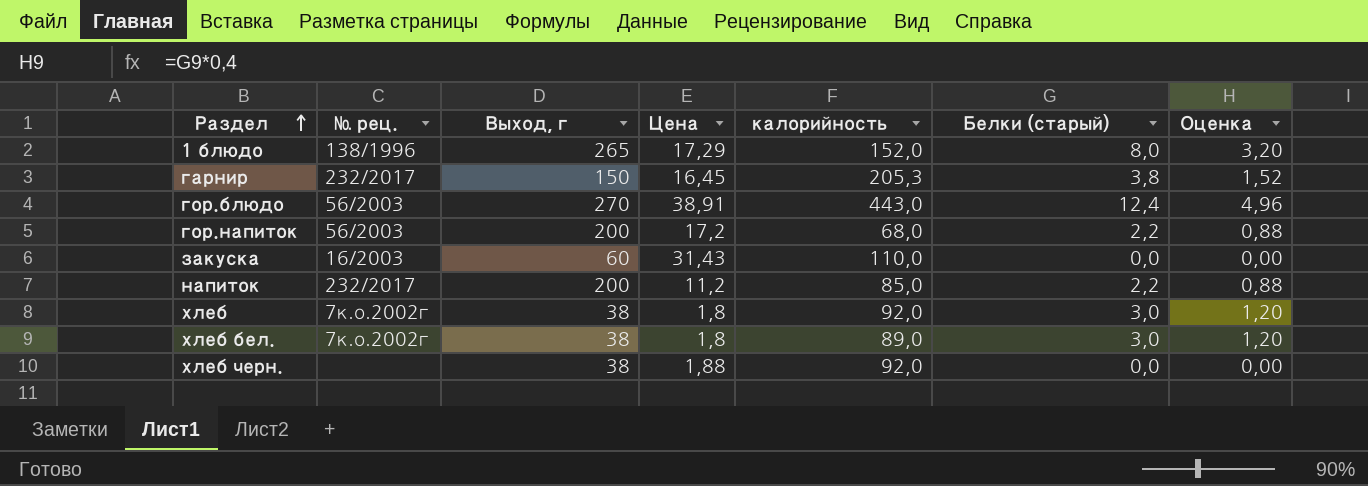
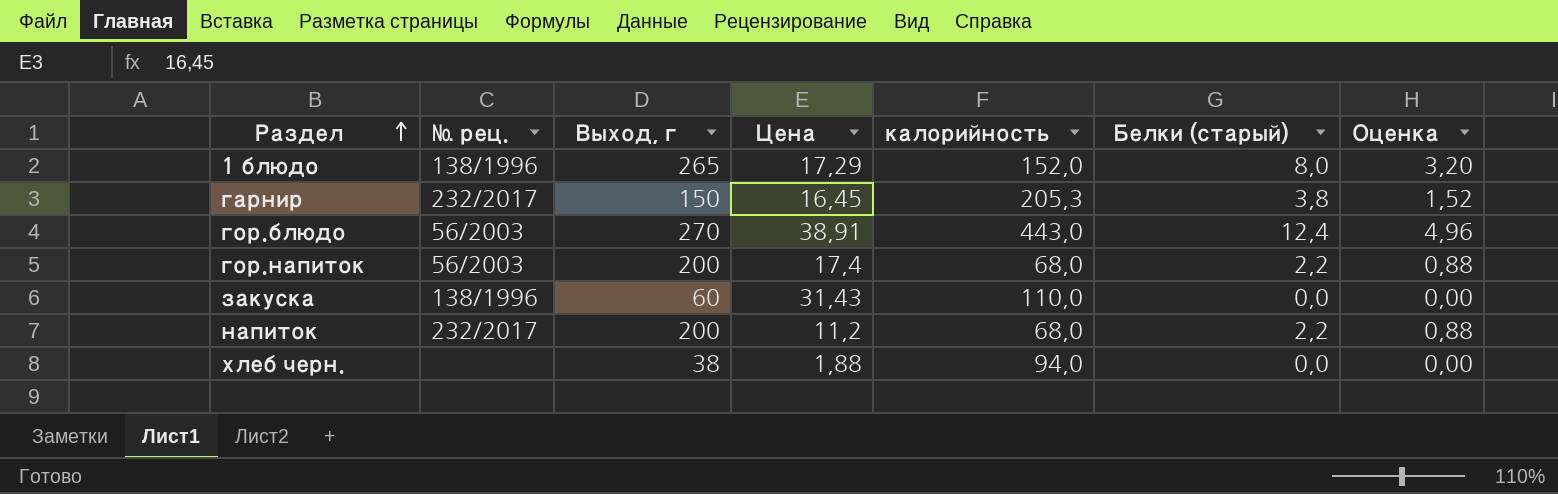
row хлеб: 7к.о.2002г | 38 | 1,8 | 92,0 | 3,0 | 1,20 -> none
row хлеб бел.: 7к.о.2002г | 38 | 1,8 | 89,0 | 3,0 | 1,20 -> none
гор.напиток | Цена: 17,2 -> 17,4
закуска | № рец.: 16/2003 -> 138/1996
напиток | калорийность: 85,0 -> 68,0
хлеб черн. | калорийность: 92,0 -> 94,0

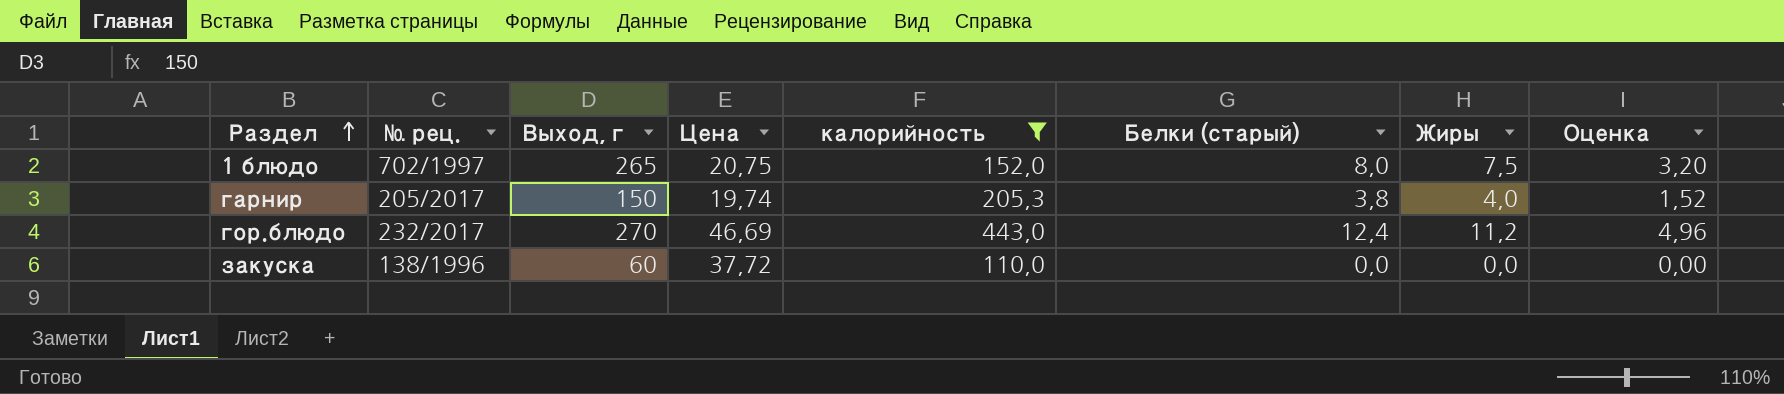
filter: none -> калорийность >= 110,0
column Жиры | position: none -> 7
1 блюдо | № рец.: 138/1996 -> 702/1997
1 блюдо | Цена: 17,29 -> 20,75
гарнир | № рец.: 232/2017 -> 205/2017
гарнир | Цена: 16,45 -> 19,74
гор.блюдо | № рец.: 56/2003 -> 232/2017
гор.блюдо | Цена: 38,91 -> 46,69
закуска | Цена: 31,43 -> 37,72

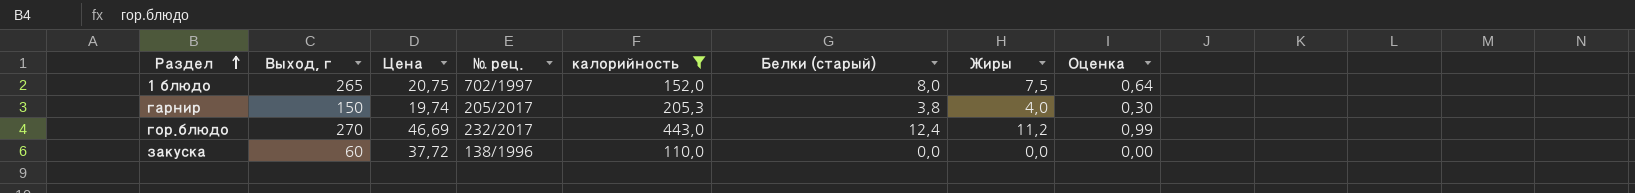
column № рец. | position: 2 -> 4
column Оценка | formula: [Белки (старый)] * 0,4 -> [Белки (старый)] * 0,08

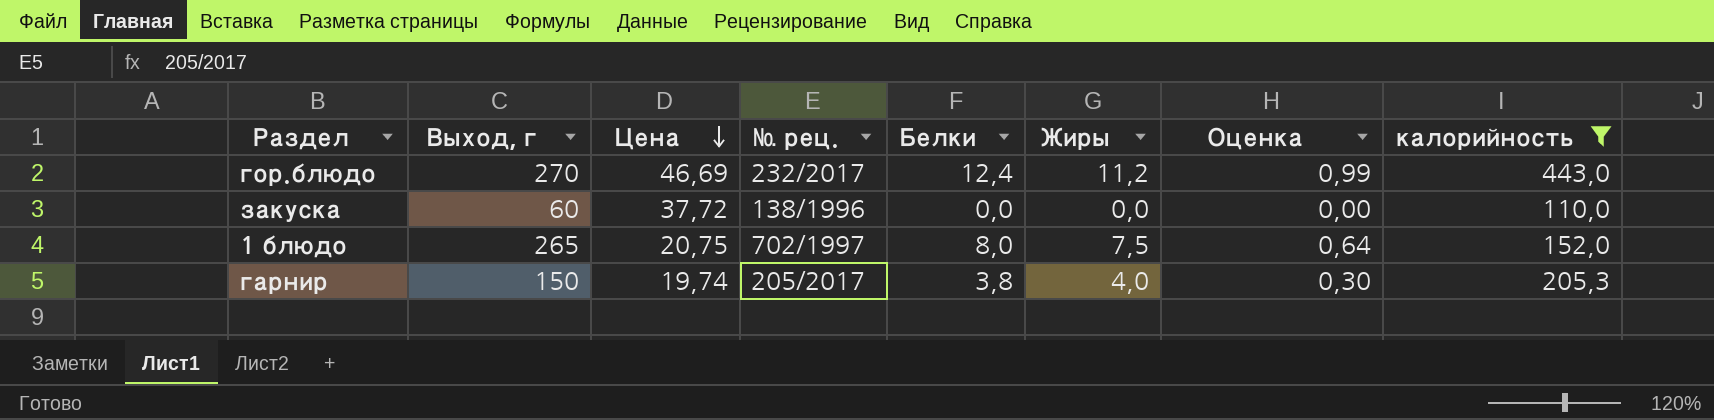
row order: Раздел ascending -> Цена descending
column name: Белки (старый) -> Белки
column калорийность | position: 5 -> 8

